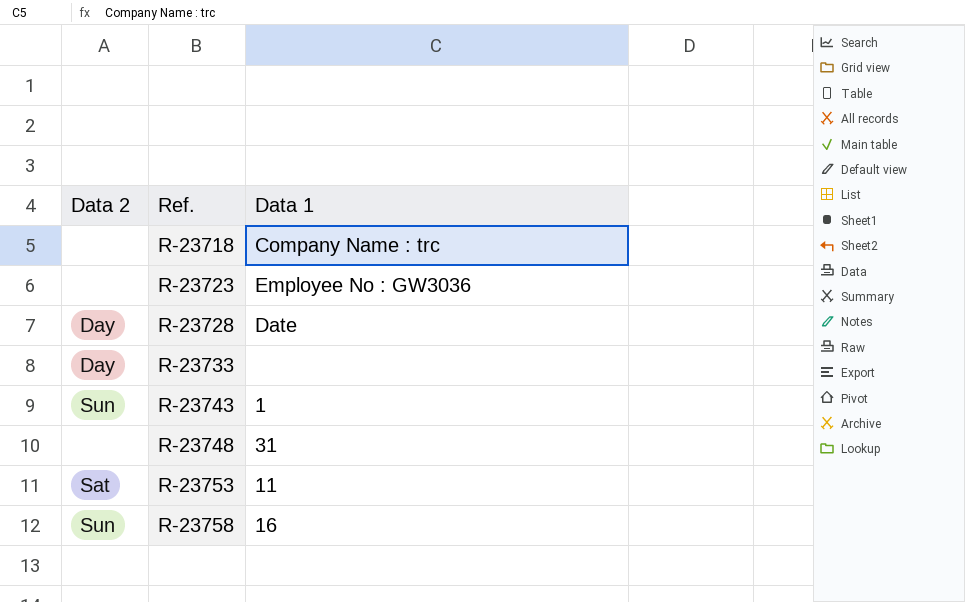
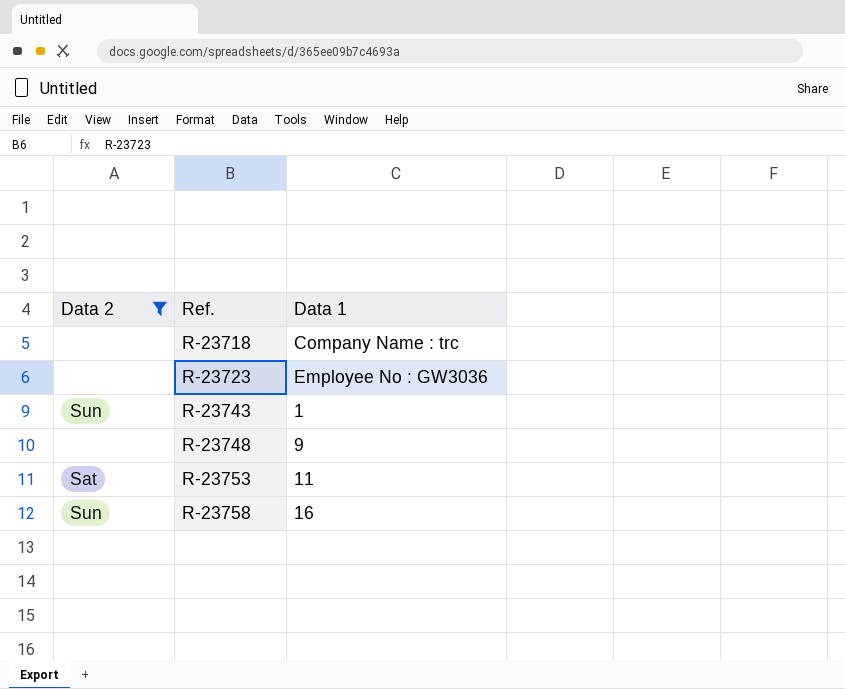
filter: none -> Data 2 != Day
R-23748 | Data 1: 31 -> 9

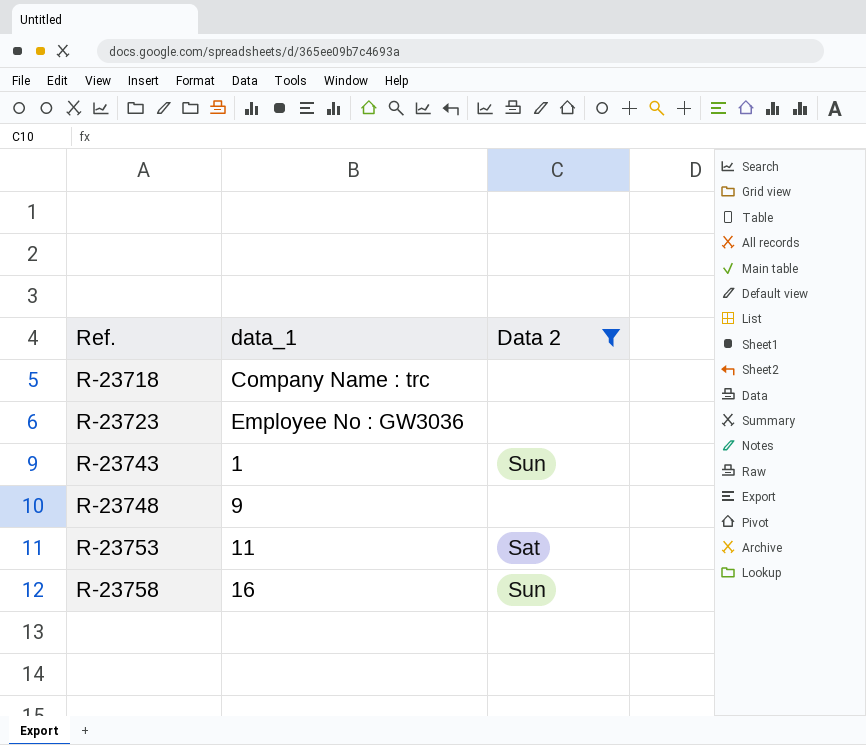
column name: Data 1 -> data_1
column Data 2 | position: 1 -> 3

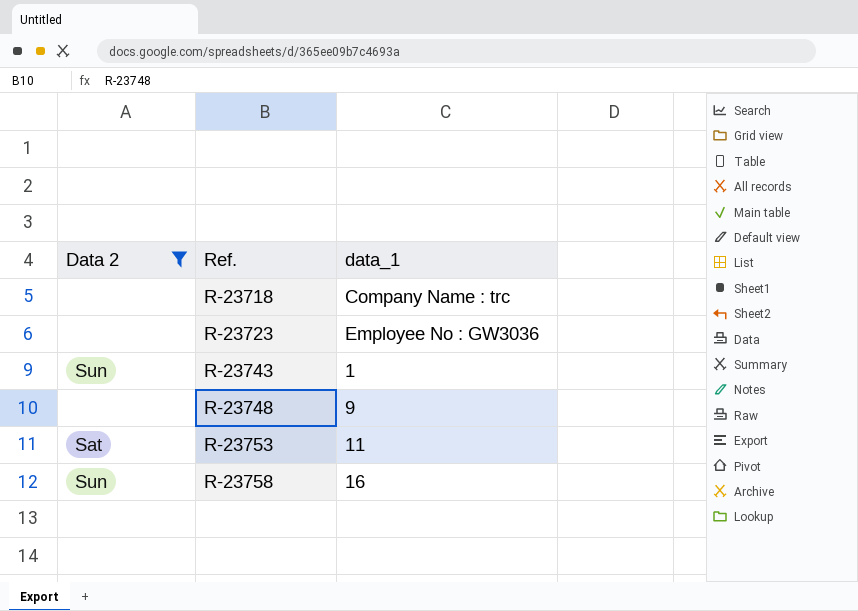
column Data 2 | position: 3 -> 1

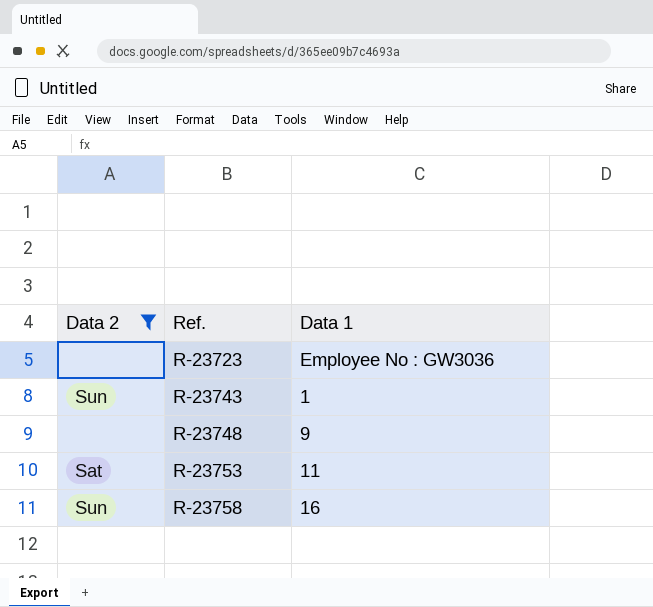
column name: data_1 -> Data 1
row R-23718: none | Company Name : trc -> none

